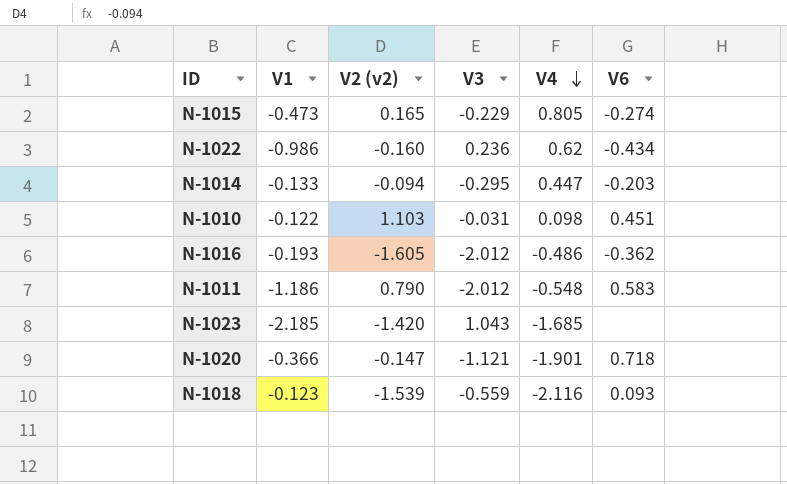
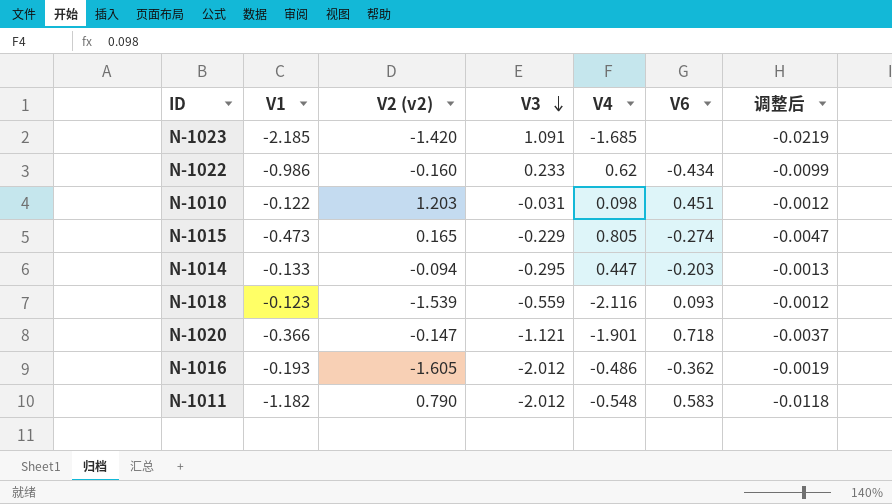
row order: V4 descending -> V3 descending
column 调整后 | formula: none -> [V1] * 0.01
N-1023 | V3: 1.043 -> 1.091
N-1022 | V3: 0.236 -> 0.233
N-1010 | V2 (v2): 1.103 -> 1.203
N-1011 | V1: -1.186 -> -1.182

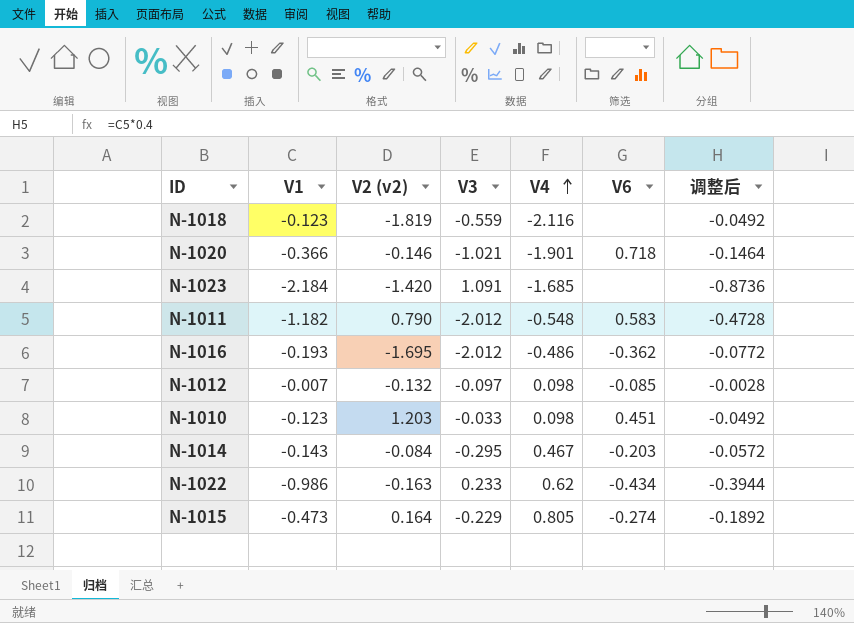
row order: V3 descending -> V4 ascending
column 调整后 | formula: [V1] * 0.01 -> [V1] * 0.4
N-1018 | V2 (v2): -1.539 -> -1.819
N-1018 | V6: 0.093 -> none
N-1020 | V2 (v2): -0.147 -> -0.146
N-1020 | V3: -1.121 -> -1.021
N-1023 | V1: -2.185 -> -2.184
N-1016 | V2 (v2): -1.605 -> -1.695
row N-1012: none -> -0.007 | -0.132 | -0.097 | 0.098 | -0.085 | -0.0028
N-1010 | V1: -0.122 -> -0.123
N-1010 | V3: -0.031 -> -0.033
N-1014 | V1: -0.133 -> -0.143
N-1014 | V2 (v2): -0.094 -> -0.084
N-1014 | V4: 0.447 -> 0.467
N-1022 | V2 (v2): -0.160 -> -0.163
N-1015 | V2 (v2): 0.165 -> 0.164

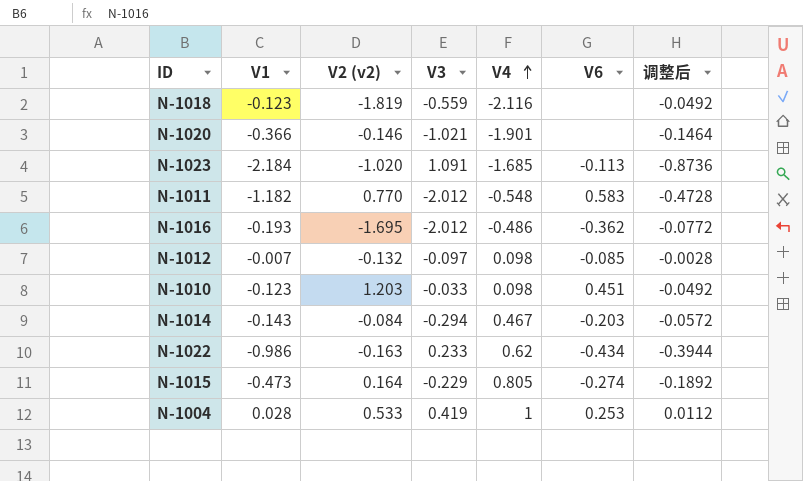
N-1020 | V6: 0.718 -> none
N-1023 | V2 (v2): -1.420 -> -1.020
N-1023 | V6: none -> -0.113
N-1011 | V2 (v2): 0.790 -> 0.770
N-1014 | V3: -0.295 -> -0.294
row N-1004: none -> 0.028 | 0.533 | 0.419 | 1 | 0.253 | 0.0112

